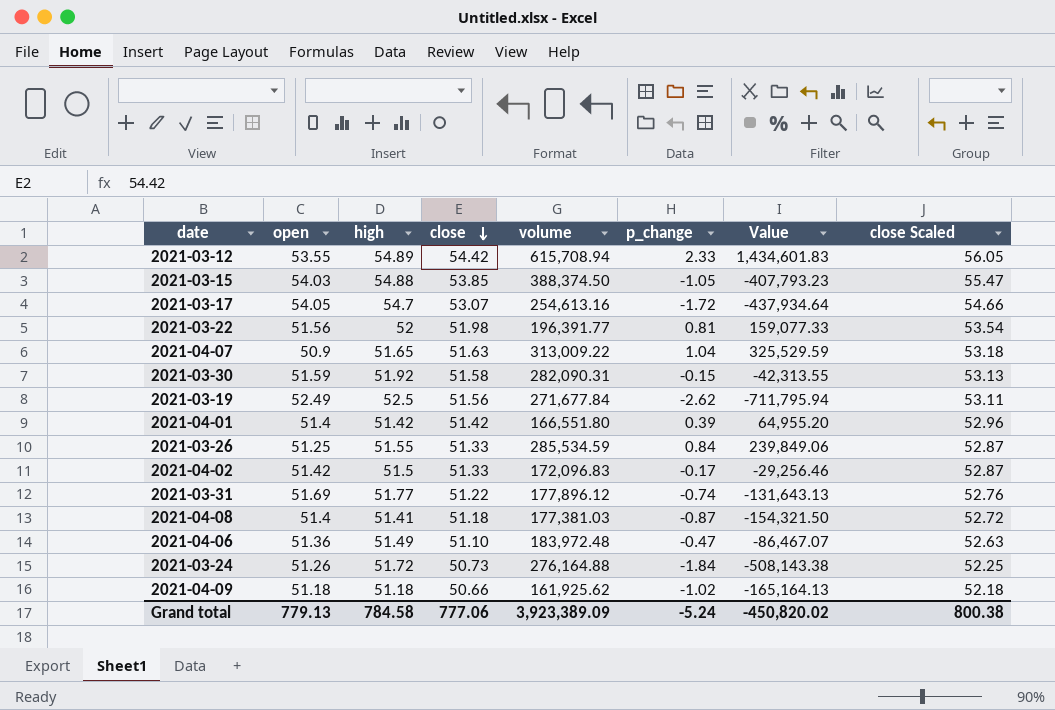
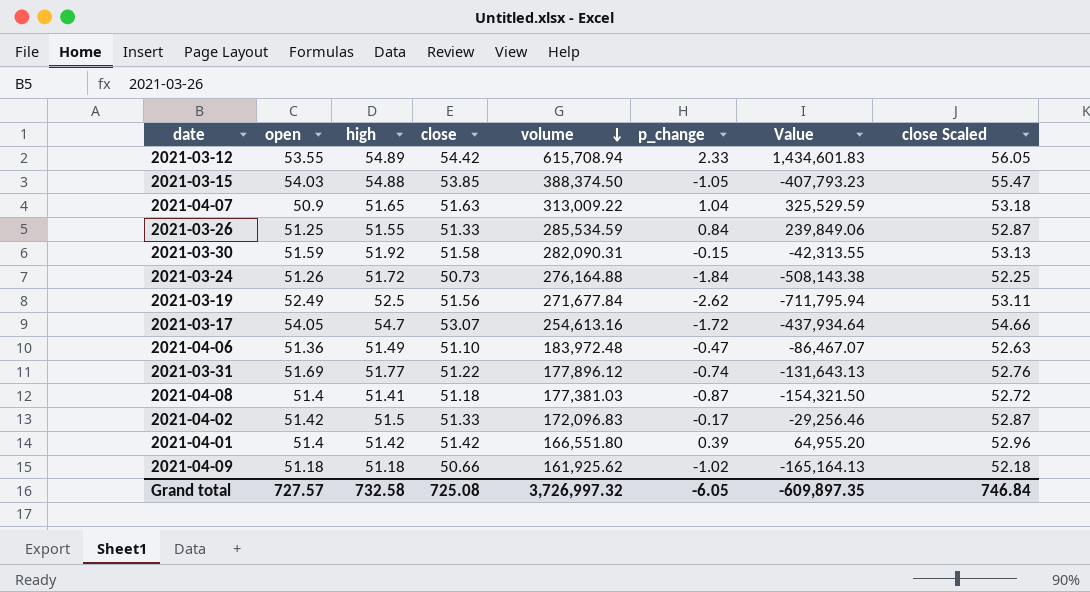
row order: close descending -> volume descending
row 2021-03-22: 51.56 | 52 | 51.98 | 196,391.77 | 0.81 | 159,077.33 | 53.54 -> none
Grand total | open: 779.13 -> 727.57
Grand total | high: 784.58 -> 732.58
Grand total | close: 777.06 -> 725.08
Grand total | volume: 3,923,389.09 -> 3,726,997.32
Grand total | p_change: -5.24 -> -6.05
Grand total | Value: -450,820.02 -> -609,897.35
Grand total | close Scaled: 800.38 -> 746.84

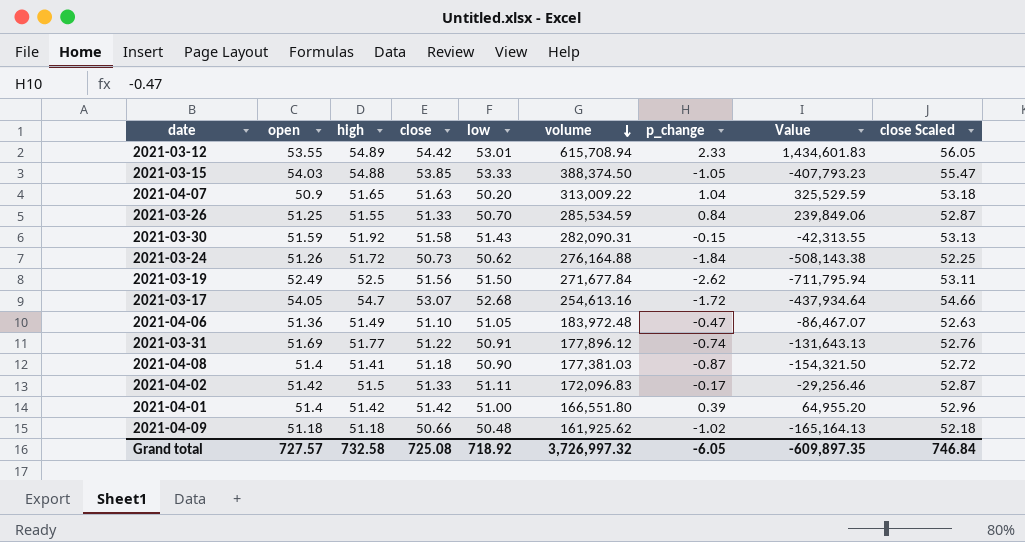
column low | position: none -> 5

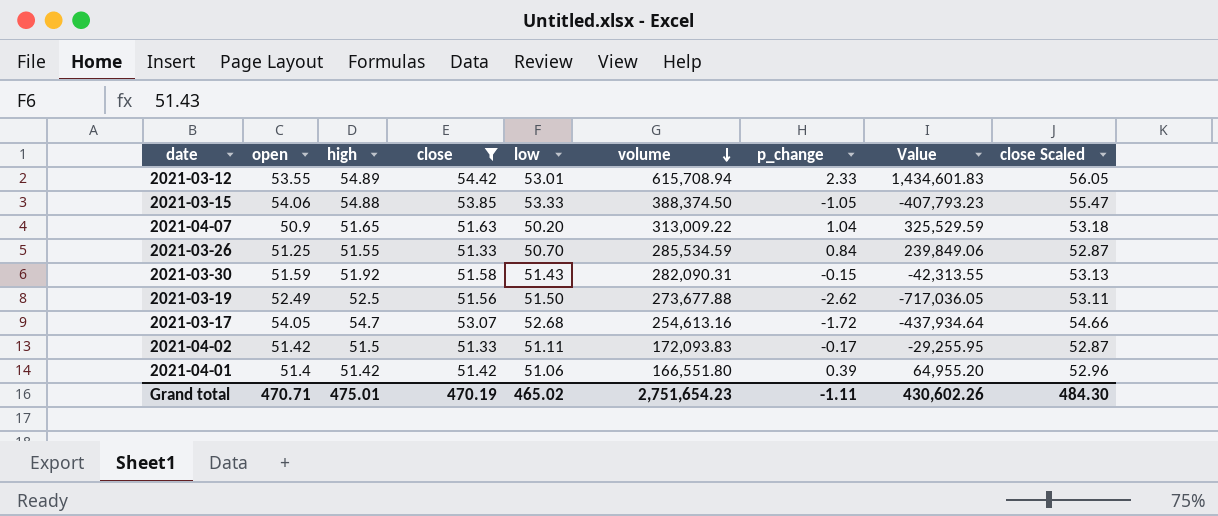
filter: none -> close >= 51.33
2021-03-15 | open: 54.03 -> 54.06
2021-03-19 | volume: 271,677.84 -> 273,677.88
2021-03-19 | Value: -711,795.94 -> -717,036.05
2021-04-02 | volume: 172,096.83 -> 172,093.83
2021-04-02 | Value: -29,256.46 -> -29,255.95
2021-04-01 | low: 51.00 -> 51.06
Grand total | open: 727.57 -> 470.71
Grand total | high: 732.58 -> 475.01
Grand total | close: 725.08 -> 470.19
Grand total | low: 718.92 -> 465.02
Grand total | volume: 3,726,997.32 -> 2,751,654.23
Grand total | p_change: -6.05 -> -1.11
Grand total | Value: -609,897.35 -> 430,602.26
Grand total | close Scaled: 746.84 -> 484.30

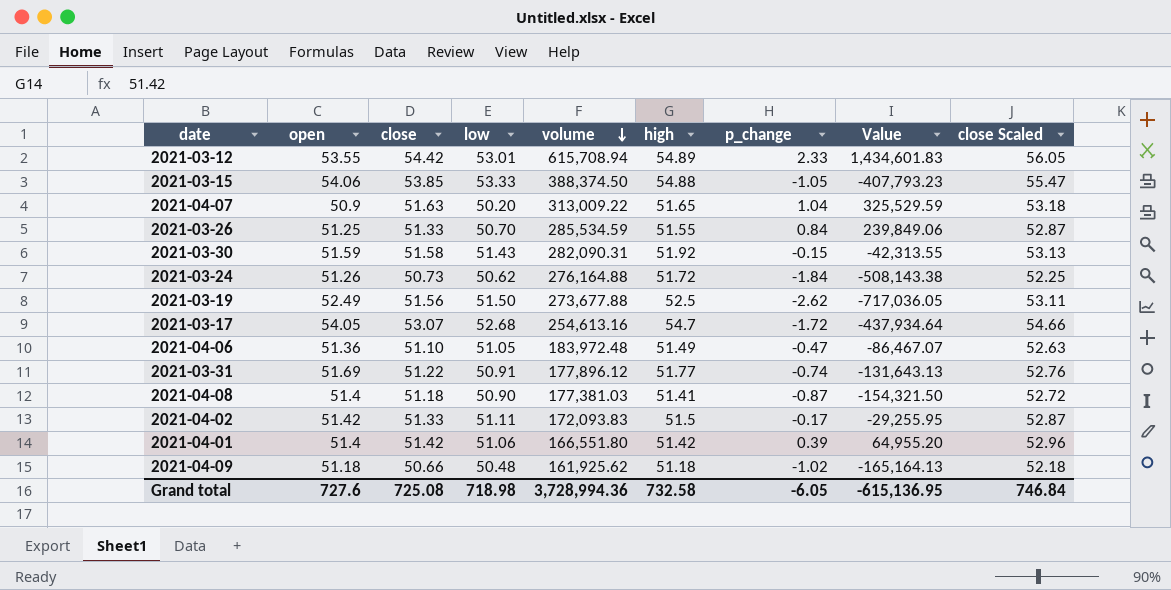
filter: close >= 51.33 -> none
column high | position: 3 -> 6
Grand total | open: 470.71 -> 727.6
Grand total | close: 470.19 -> 725.08
Grand total | low: 465.02 -> 718.98
Grand total | volume: 2,751,654.23 -> 3,728,994.36
Grand total | high: 475.01 -> 732.58
Grand total | p_change: -1.11 -> -6.05
Grand total | Value: 430,602.26 -> -615,136.95
Grand total | close Scaled: 484.30 -> 746.84

